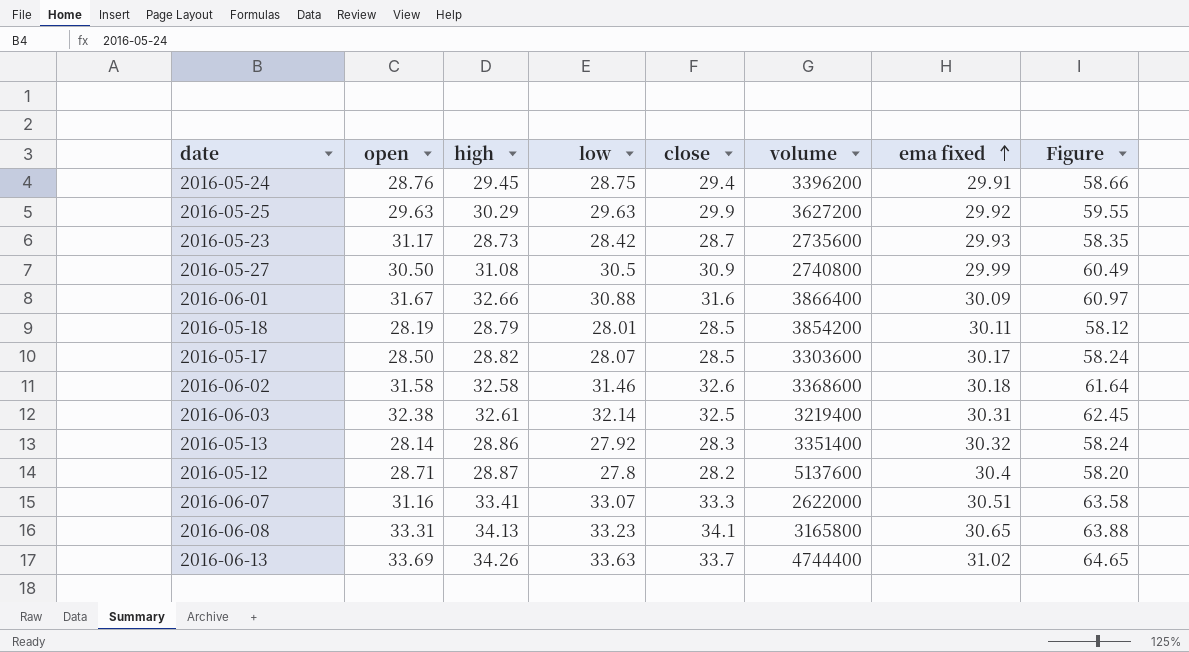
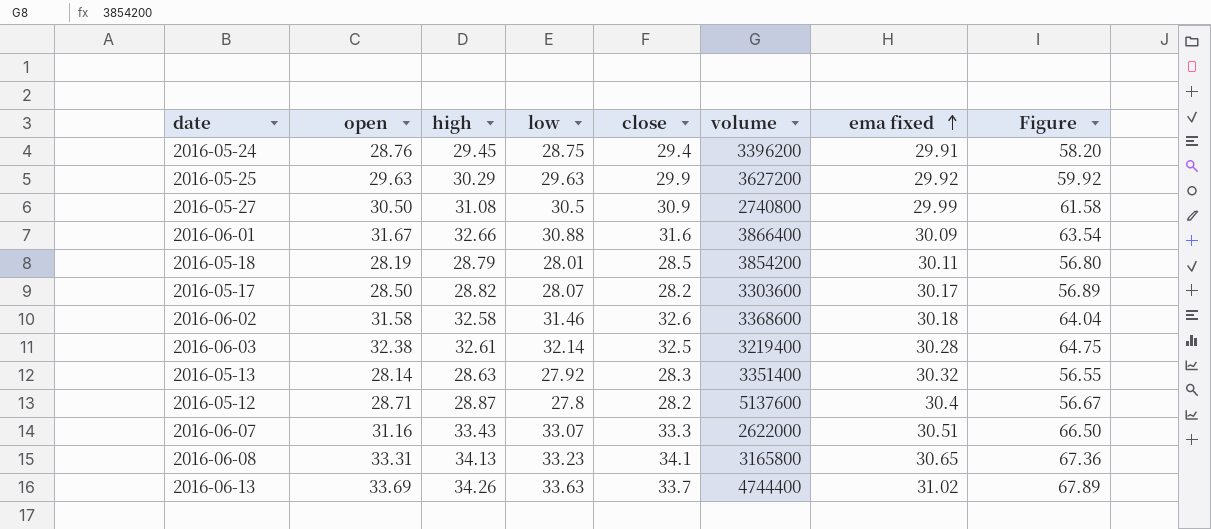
column Figure | formula: [low] + [ema fixed] -> [high] + [low]
row 2016-05-23: 31.17 | 28.73 | 28.42 | 28.7 | 2735600 | 29.93 | 58.35 -> none
2016-05-17 | close: 28.5 -> 28.2
2016-06-03 | ema fixed: 30.31 -> 30.28
2016-05-13 | high: 28.86 -> 28.63
2016-06-07 | high: 33.41 -> 33.43

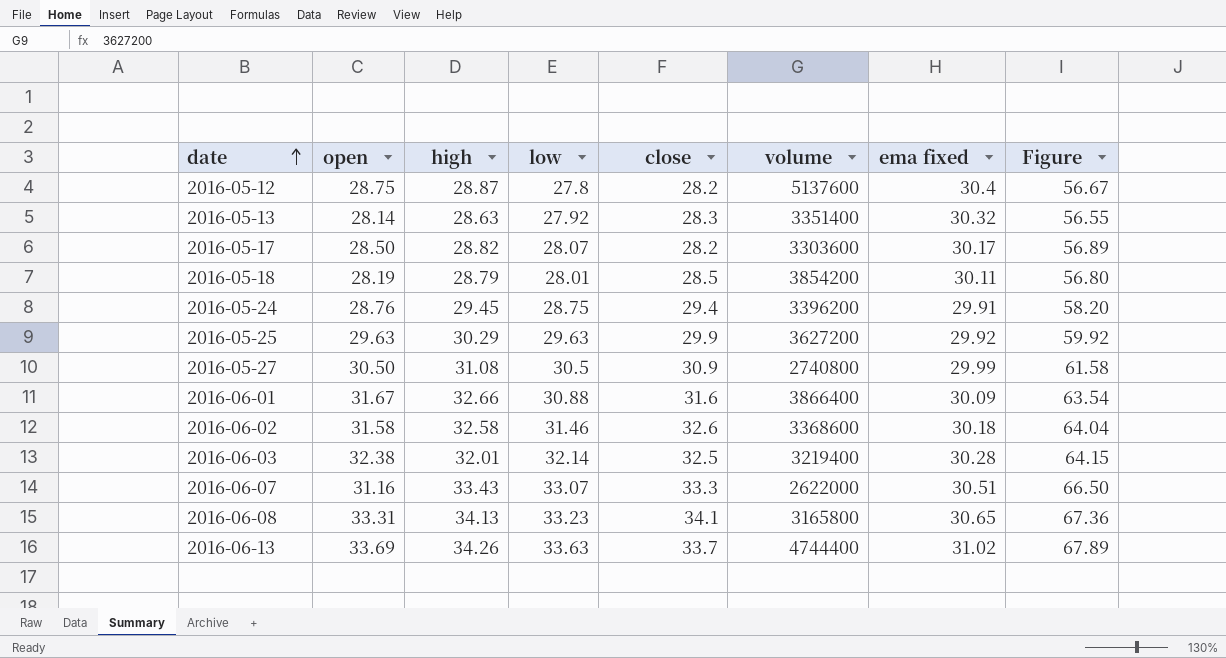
row order: ema fixed ascending -> date ascending
2016-05-12 | open: 28.71 -> 28.75
2016-06-03 | high: 32.61 -> 32.01
2016-06-03 | Figure: 64.75 -> 64.15

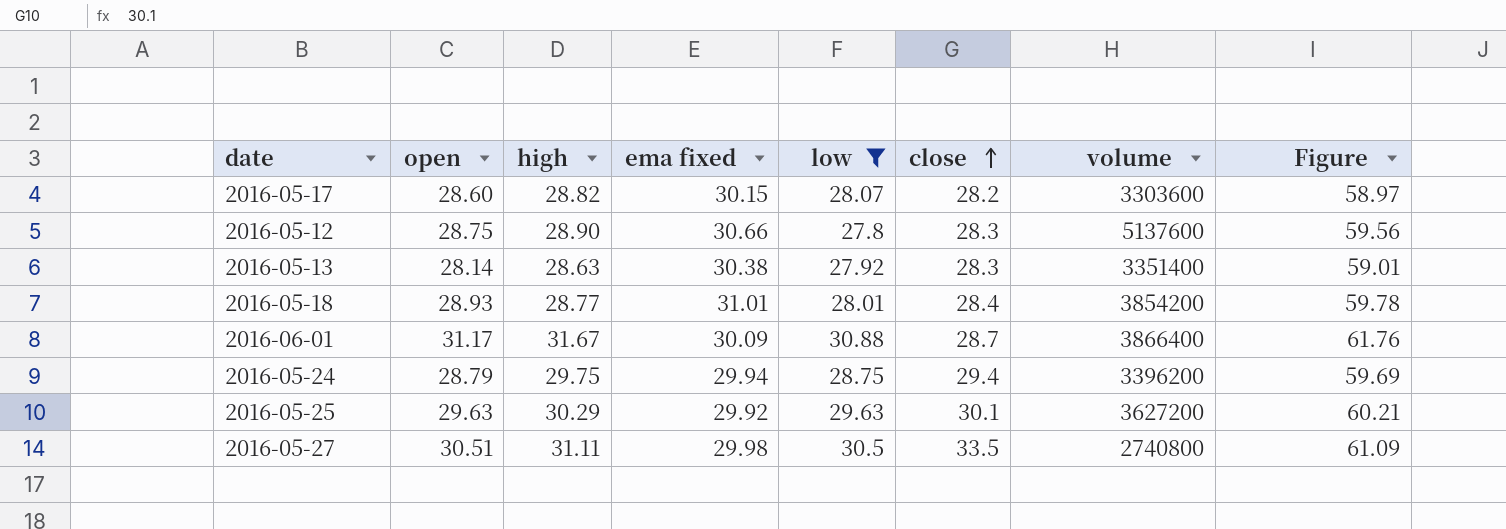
filter: none -> low <= 30.88
row order: date ascending -> close ascending
column ema fixed | position: 7 -> 4
column Figure | formula: [high] + [low] -> [high] + [ema fixed]
2016-05-17 | open: 28.50 -> 28.60
2016-05-17 | ema fixed: 30.17 -> 30.15
2016-05-12 | high: 28.87 -> 28.90
2016-05-12 | ema fixed: 30.4 -> 30.66
2016-05-12 | close: 28.2 -> 28.3
2016-05-13 | ema fixed: 30.32 -> 30.38
2016-05-18 | open: 28.19 -> 28.93
2016-05-18 | high: 28.79 -> 28.77
2016-05-18 | ema fixed: 30.11 -> 31.01
2016-05-18 | close: 28.5 -> 28.4
2016-06-01 | open: 31.67 -> 31.17
2016-06-01 | high: 32.66 -> 31.67
2016-06-01 | close: 31.6 -> 28.7
2016-05-24 | open: 28.76 -> 28.79
2016-05-24 | high: 29.45 -> 29.75
2016-05-24 | ema fixed: 29.91 -> 29.94
2016-05-25 | close: 29.9 -> 30.1
2016-05-27 | open: 30.50 -> 30.51
2016-05-27 | high: 31.08 -> 31.11
2016-05-27 | ema fixed: 29.99 -> 29.98
2016-05-27 | close: 30.9 -> 33.5

